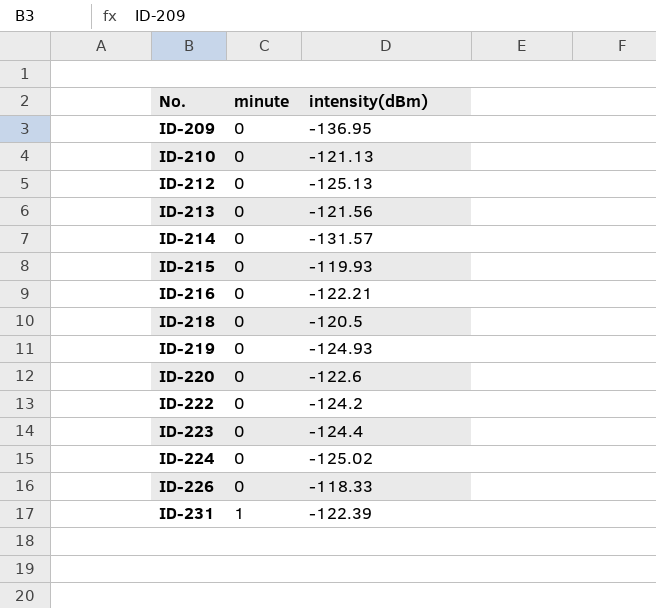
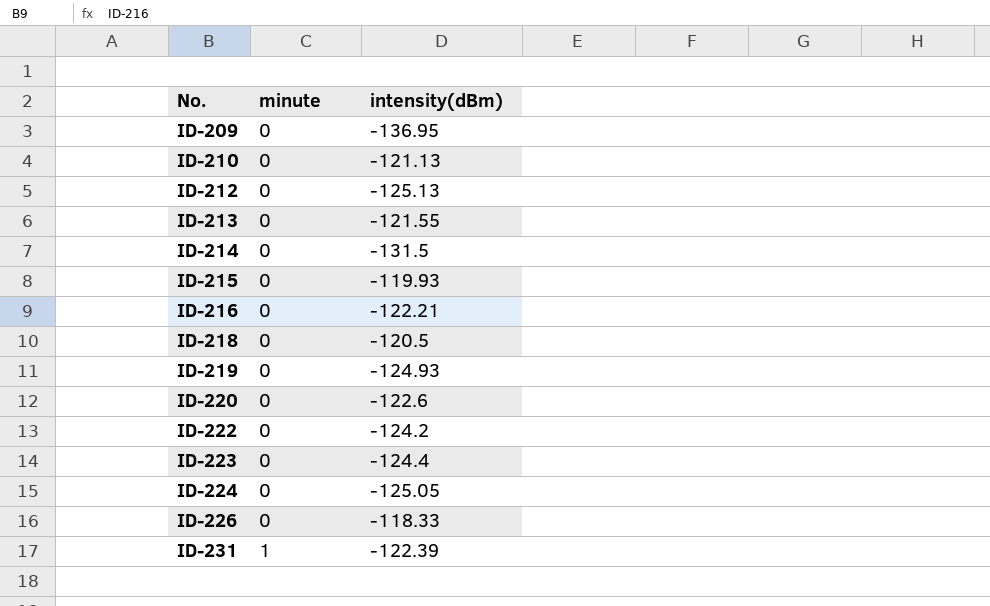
ID-213 | intensity(dBm): -121.56 -> -121.55
ID-214 | intensity(dBm): -131.57 -> -131.5
ID-224 | intensity(dBm): -125.02 -> -125.05

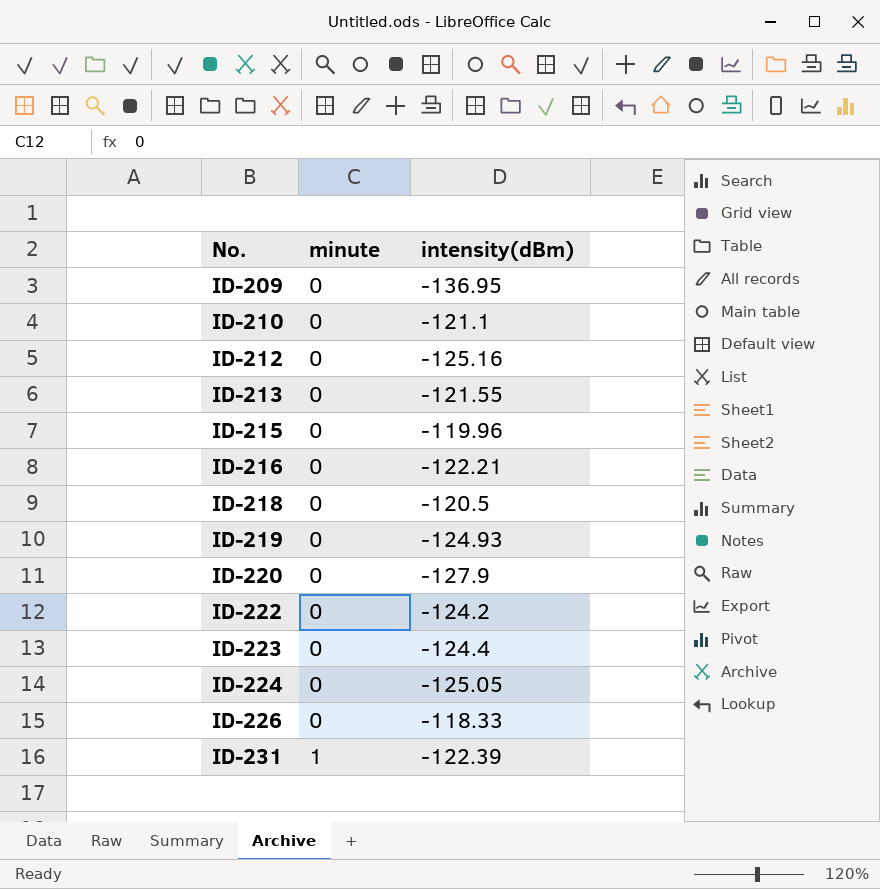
row ID-214: 0 | -131.5 -> none
ID-210 | intensity(dBm): -121.13 -> -121.1
ID-212 | intensity(dBm): -125.13 -> -125.16
ID-215 | intensity(dBm): -119.93 -> -119.96
ID-220 | intensity(dBm): -122.6 -> -127.9

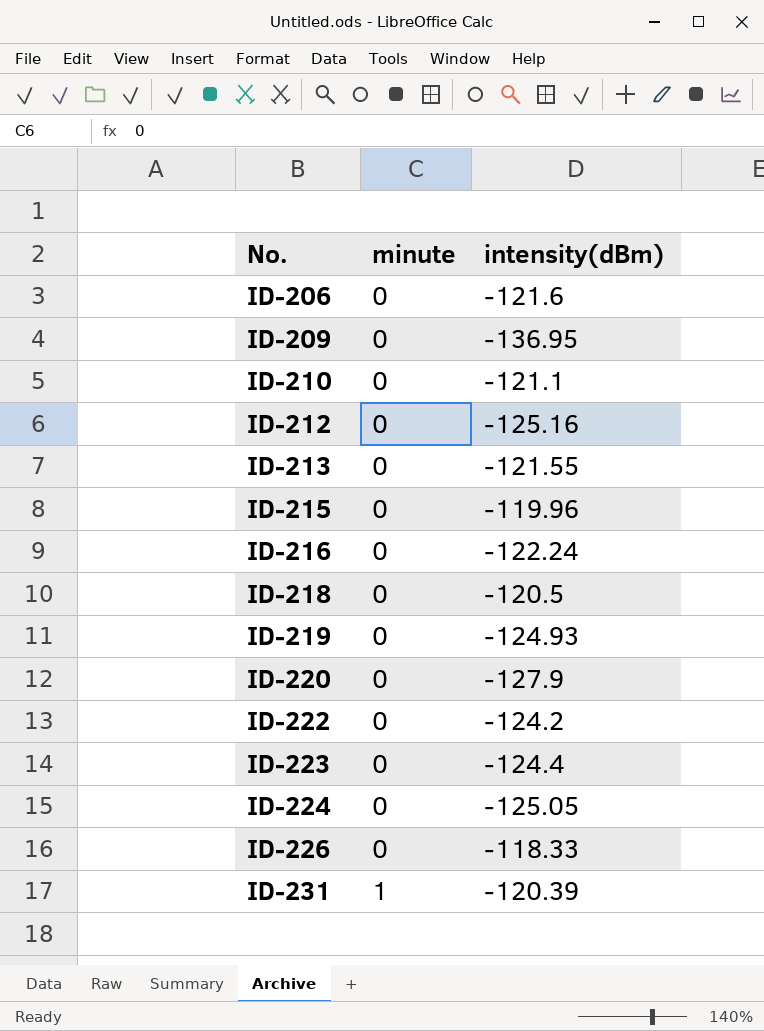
row ID-206: none -> 0 | -121.6
ID-216 | intensity(dBm): -122.21 -> -122.24
ID-231 | intensity(dBm): -122.39 -> -120.39

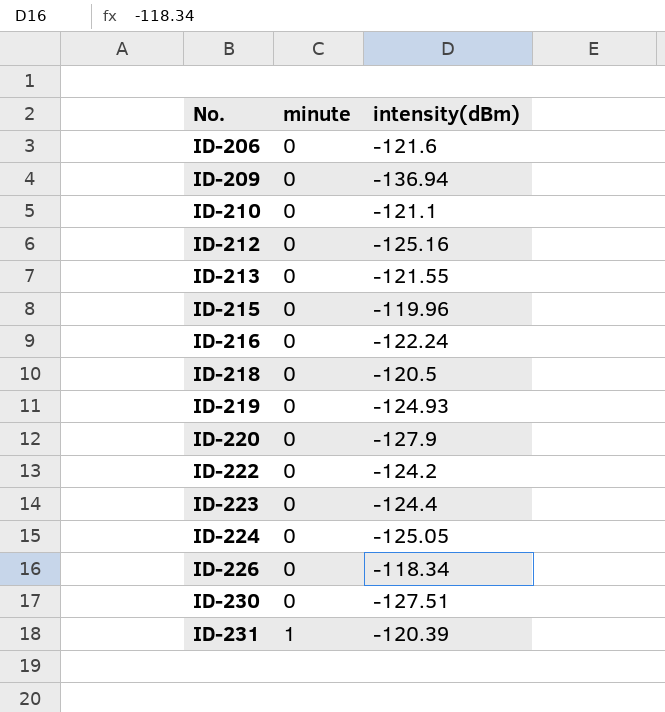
ID-209 | intensity(dBm): -136.95 -> -136.94
ID-226 | intensity(dBm): -118.33 -> -118.34
row ID-230: none -> 0 | -127.51

